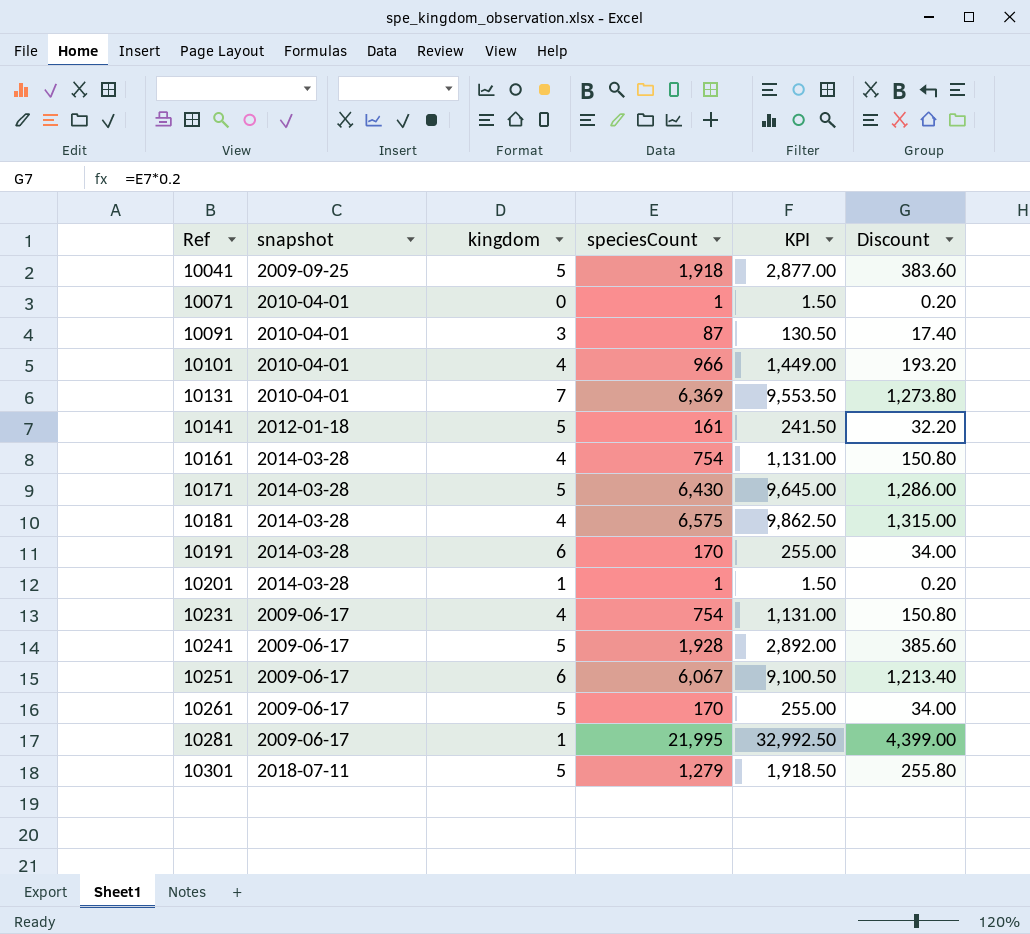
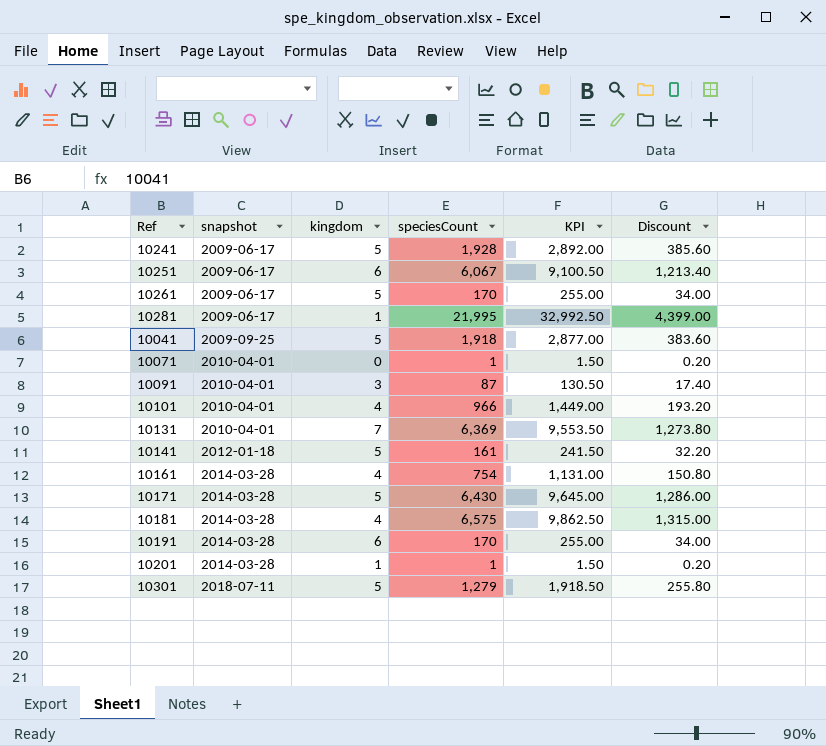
row order: Ref ascending -> snapshot ascending
row 10231: 2009-06-17 | 4 | 754 | 1,131.00 | 150.80 -> none

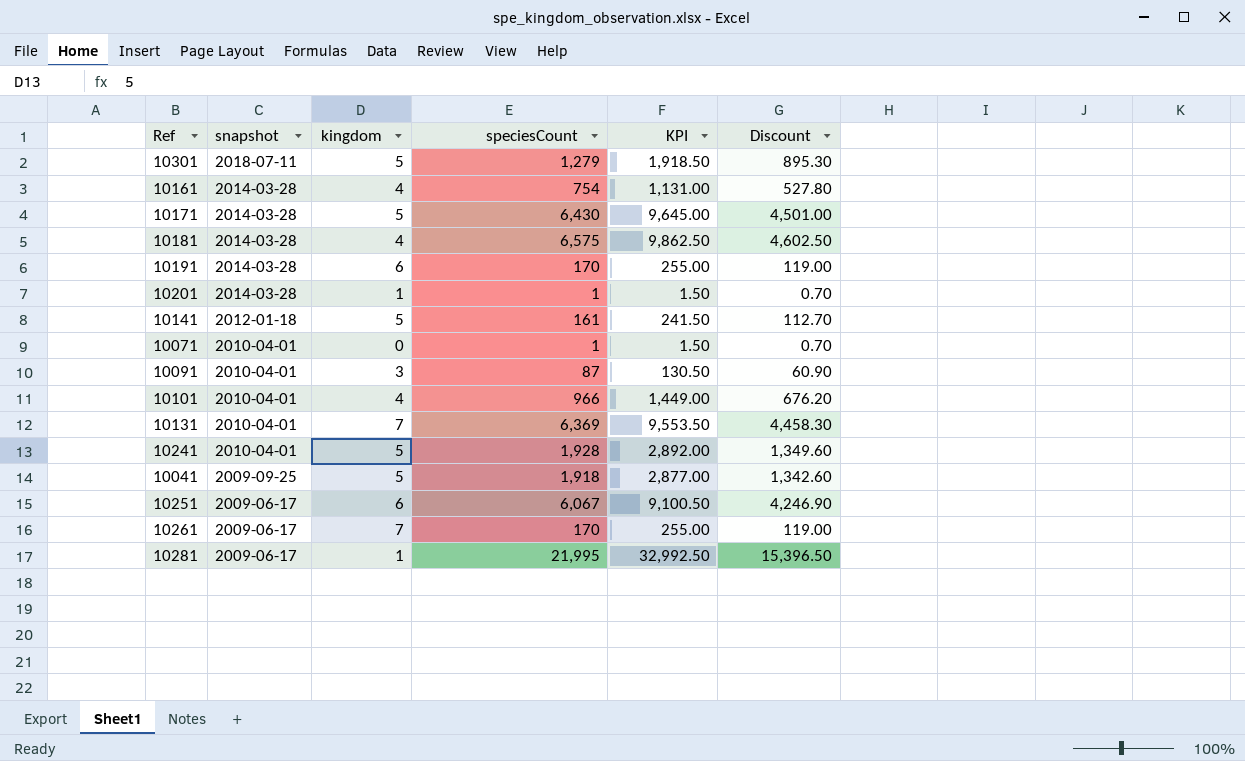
row order: snapshot ascending -> snapshot descending
column Discount | formula: [speciesCount] * 0.2 -> [speciesCount] * 0.7
10241 | snapshot: 2009-06-17 -> 2010-04-01
10261 | kingdom: 5 -> 7

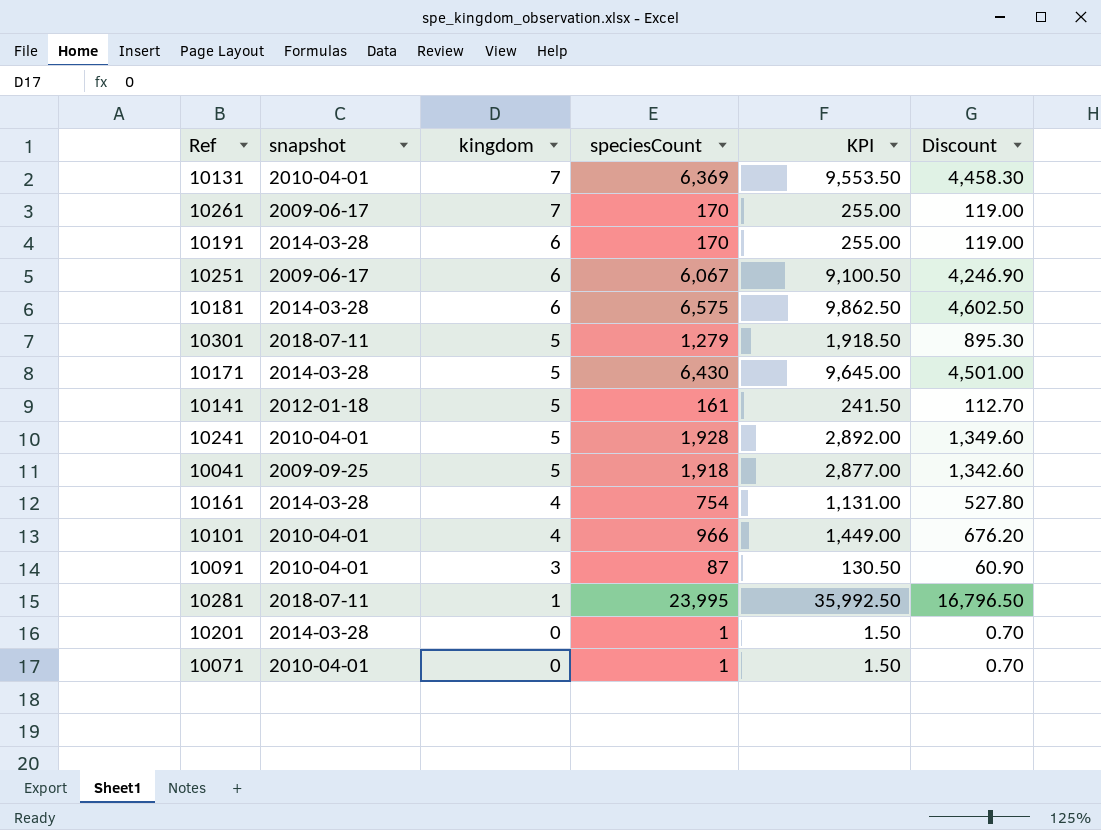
row order: snapshot descending -> kingdom descending
10181 | kingdom: 4 -> 6
10281 | snapshot: 2009-06-17 -> 2018-07-11
10281 | speciesCount: 21,995 -> 23,995
10281 | KPI: 32,992.50 -> 35,992.50
10281 | Discount: 15,396.50 -> 16,796.50
10201 | kingdom: 1 -> 0

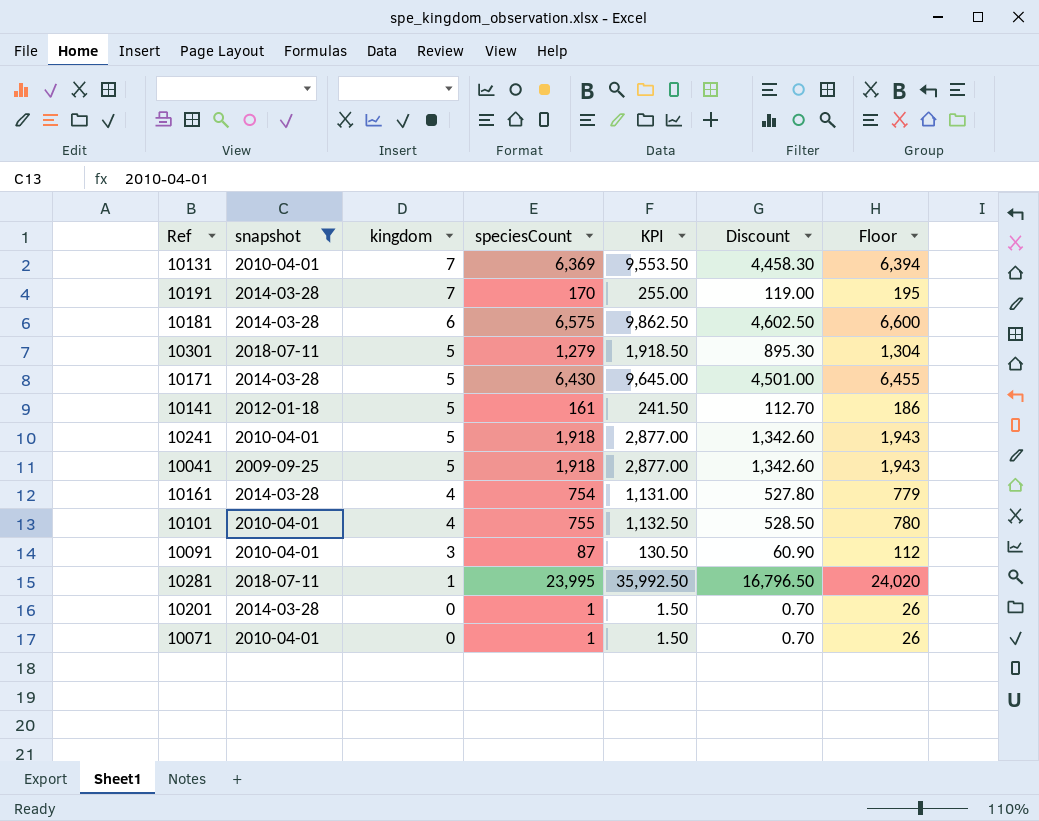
filter: none -> snapshot != 2009-06-17
column Floor | formula: none -> [speciesCount] + 25
10191 | kingdom: 6 -> 7
10241 | speciesCount: 1,928 -> 1,918
10241 | KPI: 2,892.00 -> 2,877.00
10241 | Discount: 1,349.60 -> 1,342.60
10101 | speciesCount: 966 -> 755
10101 | KPI: 1,449.00 -> 1,132.50
10101 | Discount: 676.20 -> 528.50

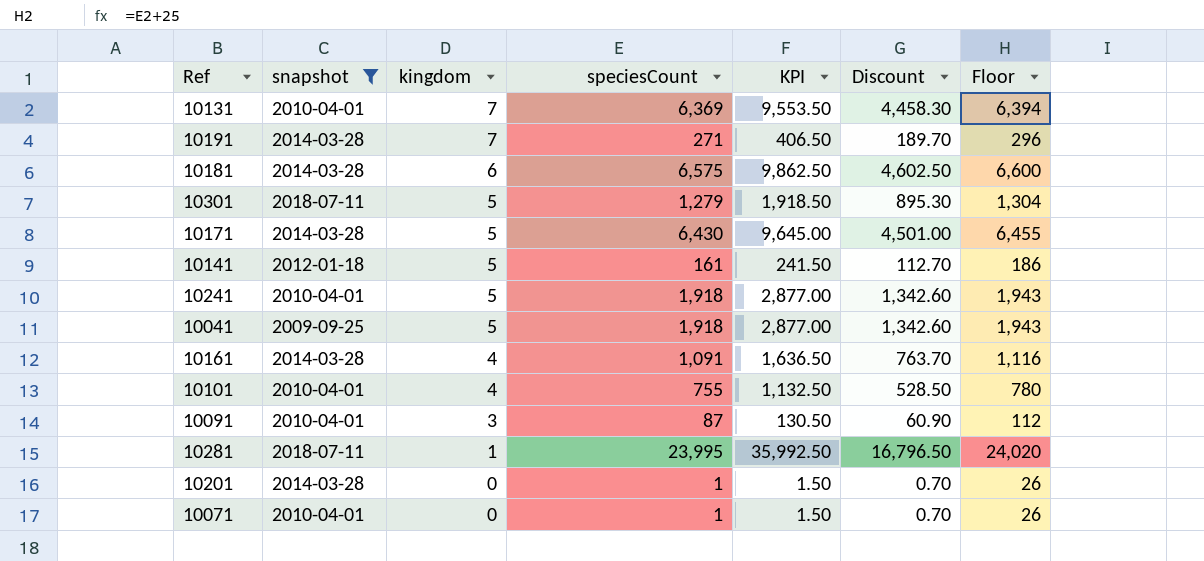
10191 | speciesCount: 170 -> 271
10191 | KPI: 255.00 -> 406.50
10191 | Discount: 119.00 -> 189.70
10191 | Floor: 195 -> 296
10161 | speciesCount: 754 -> 1,091
10161 | KPI: 1,131.00 -> 1,636.50
10161 | Discount: 527.80 -> 763.70
10161 | Floor: 779 -> 1,116

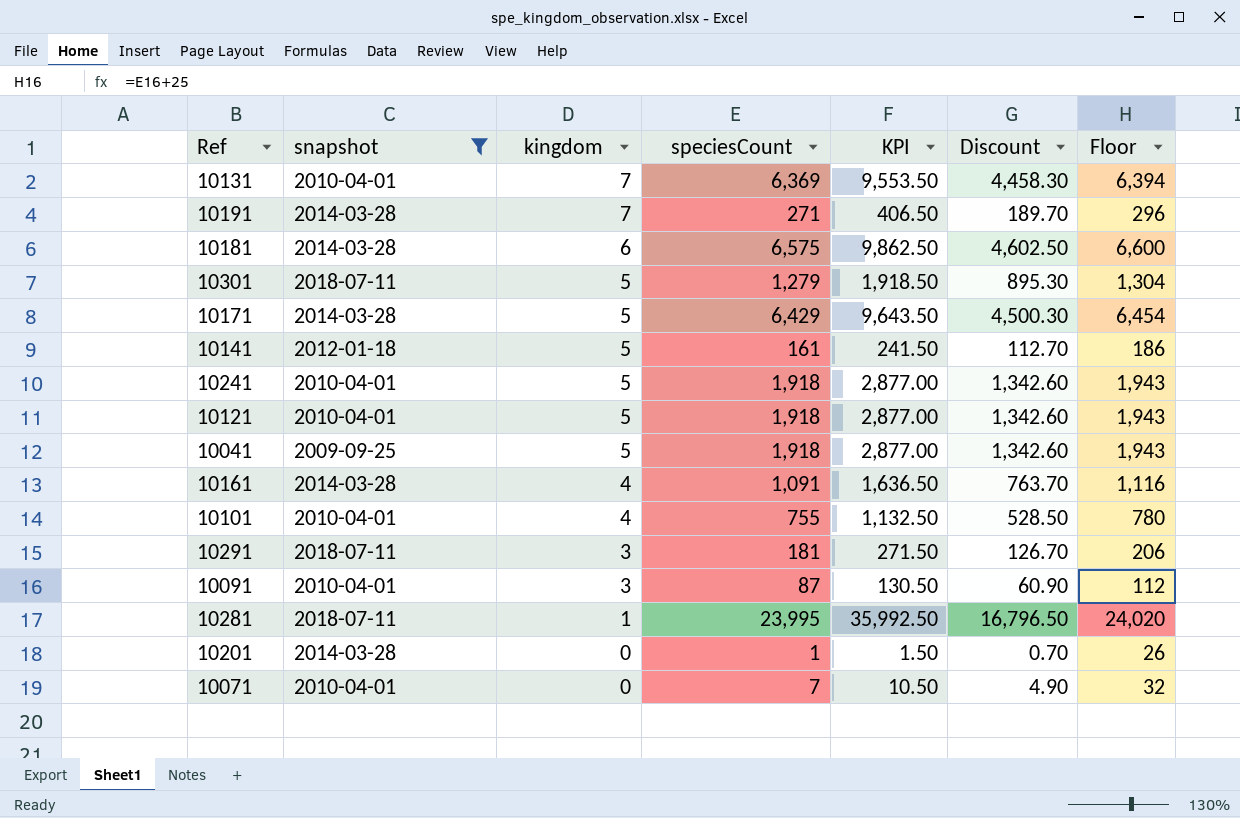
10171 | speciesCount: 6,430 -> 6,429
10171 | KPI: 9,645.00 -> 9,643.50
10171 | Discount: 4,501.00 -> 4,500.30
10171 | Floor: 6,455 -> 6,454
row 10121: none -> 2010-04-01 | 5 | 1,918 | 2,877.00 | 1,342.60 | 1,943
row 10291: none -> 2018-07-11 | 3 | 181 | 271.50 | 126.70 | 206
10071 | speciesCount: 1 -> 7
10071 | KPI: 1.50 -> 10.50
10071 | Discount: 0.70 -> 4.90
10071 | Floor: 26 -> 32

